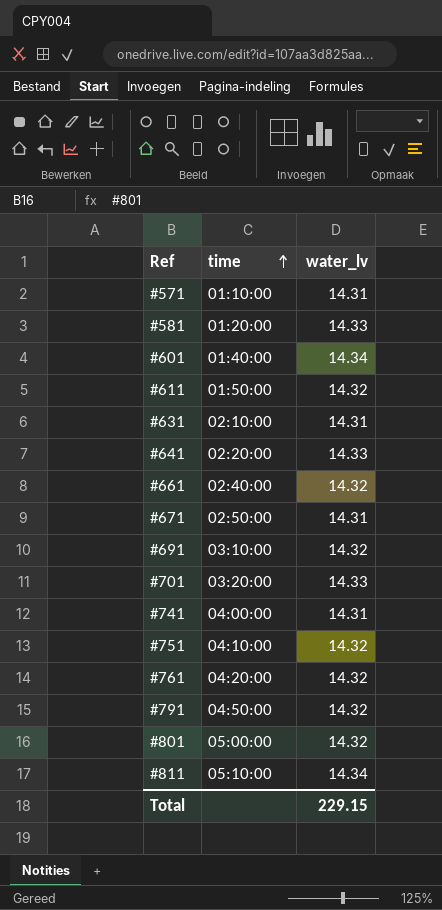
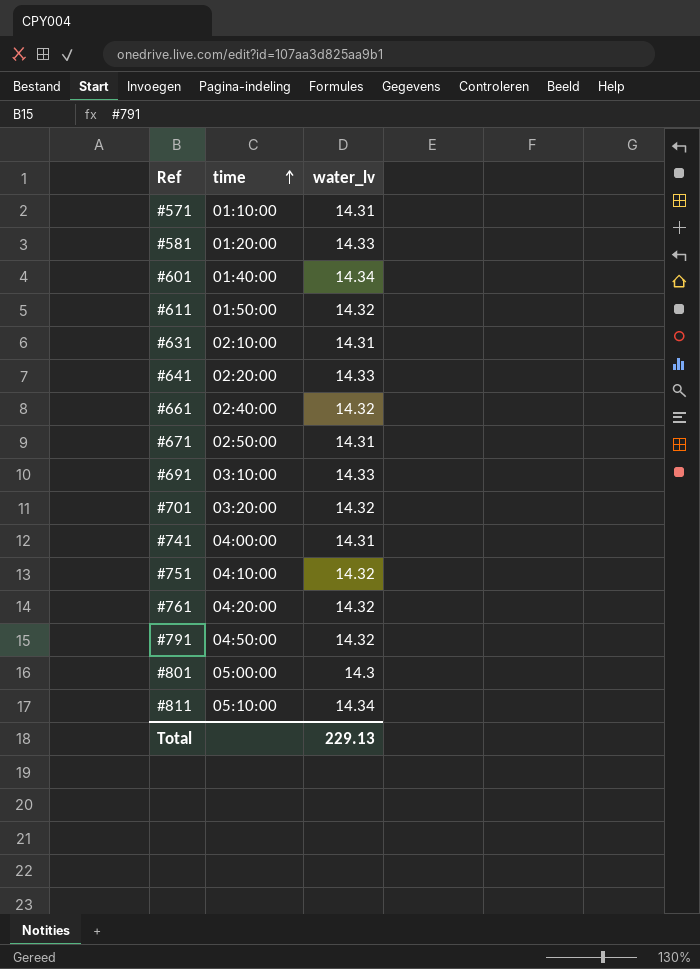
#691 | water_lv: 14.32 -> 14.33
#701 | water_lv: 14.33 -> 14.32
#801 | water_lv: 14.32 -> 14.3
Total | water_lv: 229.15 -> 229.13

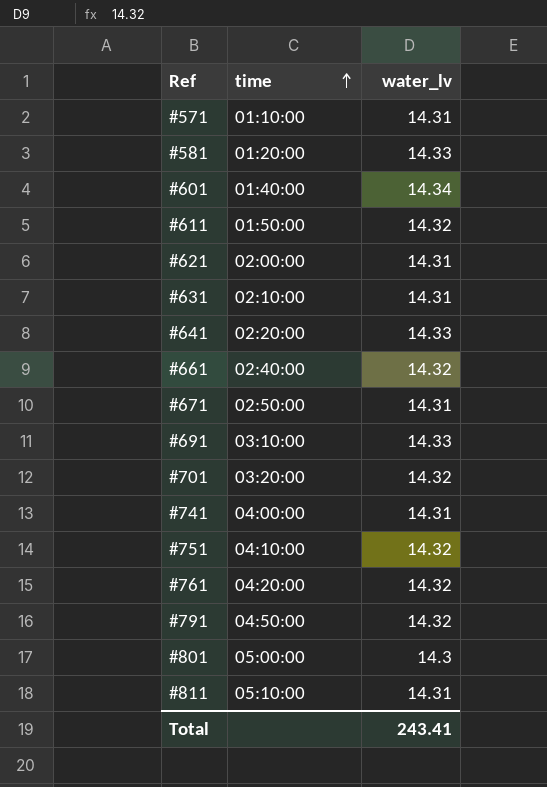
row #621: none -> 02:00:00 | 14.31
#811 | water_lv: 14.34 -> 14.31
Total | water_lv: 229.13 -> 243.41

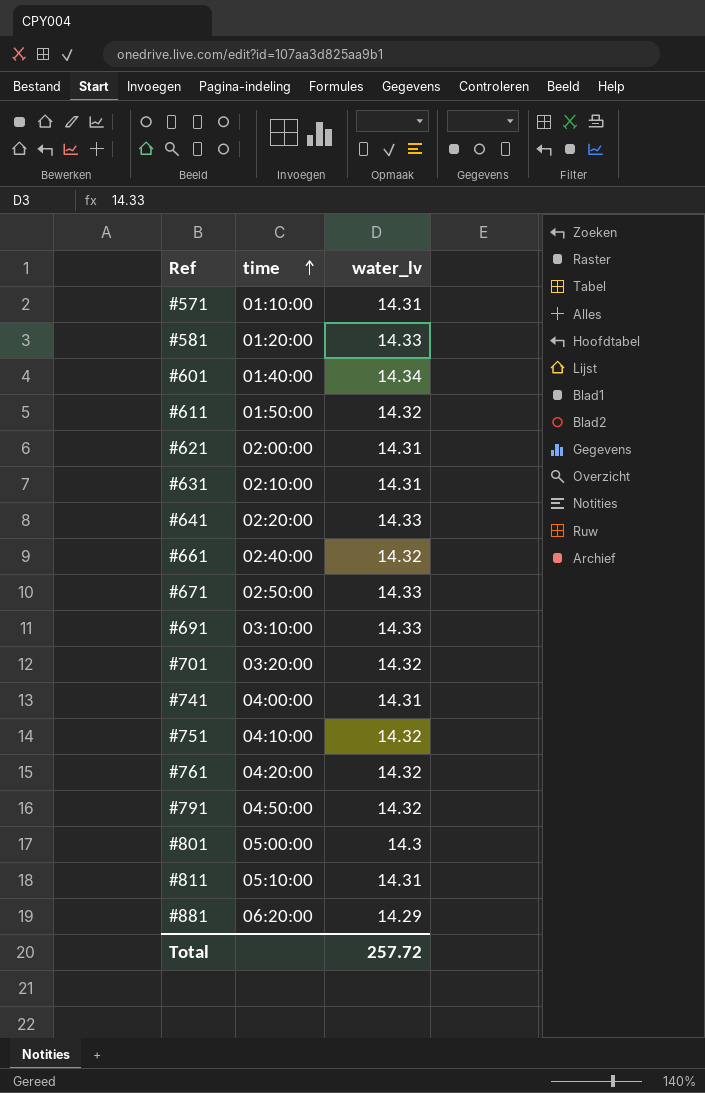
#671 | water_lv: 14.31 -> 14.33
row #881: none -> 06:20:00 | 14.29
Total | water_lv: 243.41 -> 257.72

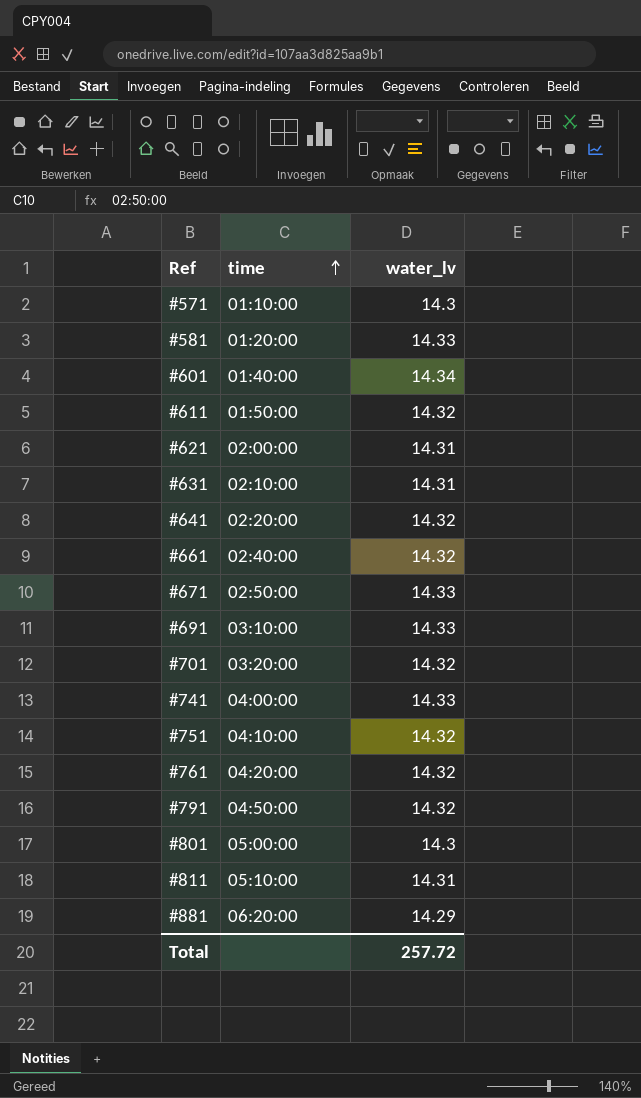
#571 | water_lv: 14.31 -> 14.3
#641 | water_lv: 14.33 -> 14.32
#741 | water_lv: 14.31 -> 14.33

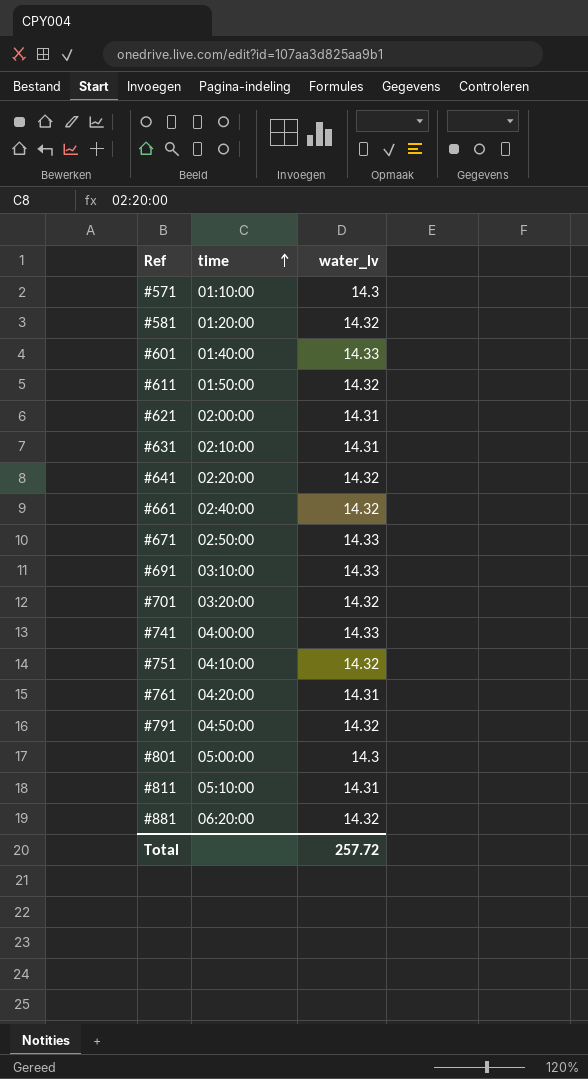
#581 | water_lv: 14.33 -> 14.32
#601 | water_lv: 14.34 -> 14.33
#761 | water_lv: 14.32 -> 14.31
#881 | water_lv: 14.29 -> 14.32

